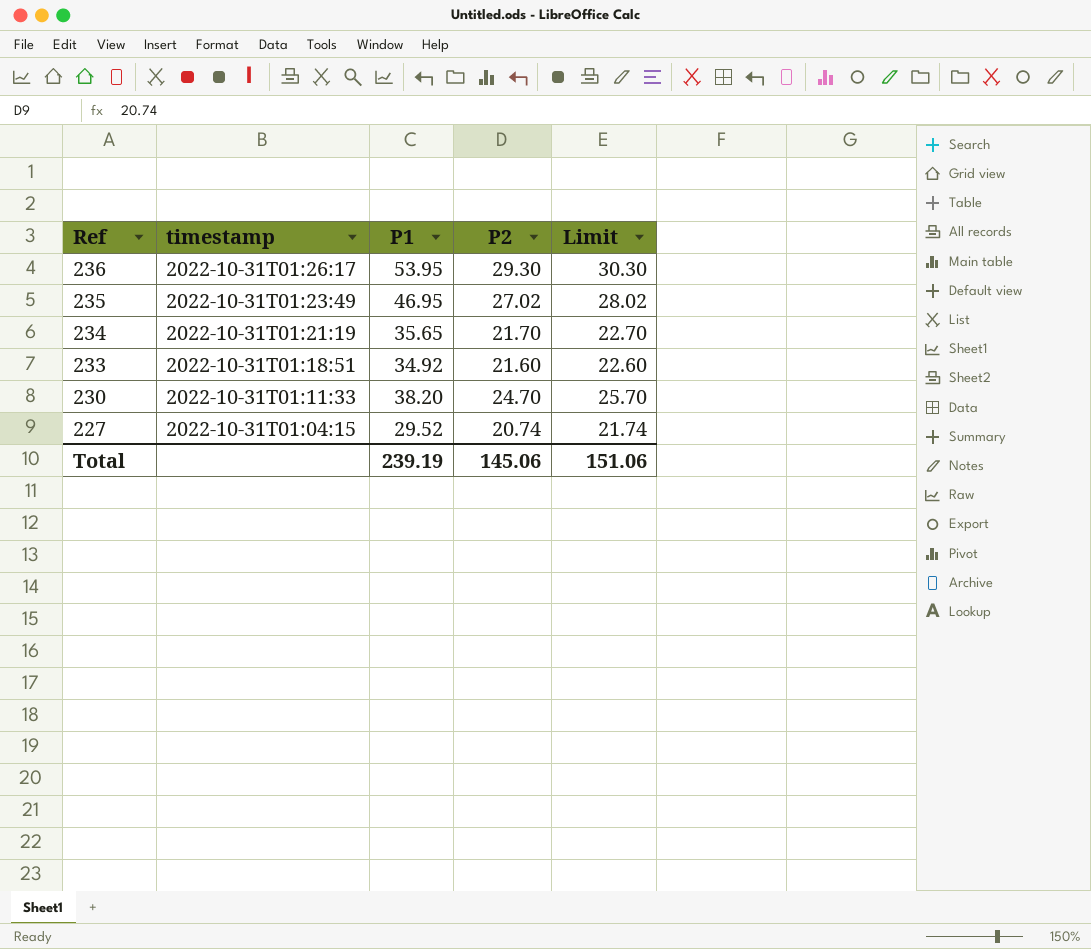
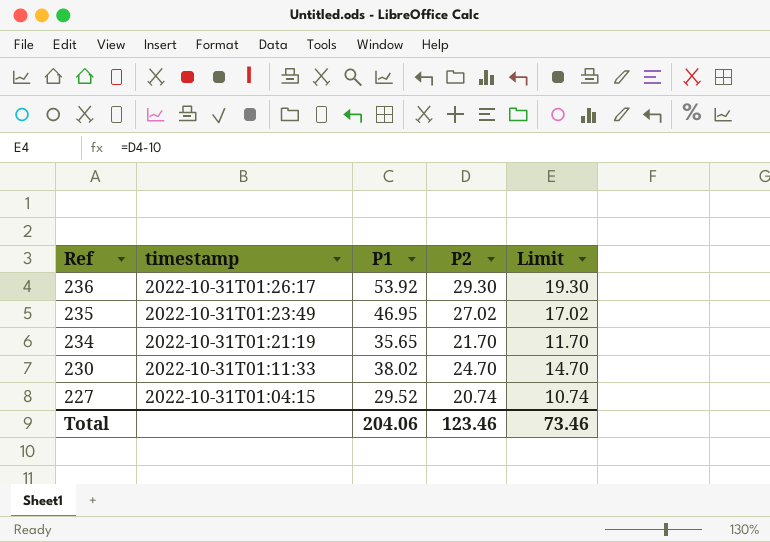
column Limit | formula: [P2] + 1 -> [P2] - 10
row 233: 2022-10-31T01:18:51 | 34.92 | 21.60 | 22.60 -> none
236 | P1: 53.95 -> 53.92
230 | P1: 38.20 -> 38.02
Total | P1: 239.19 -> 204.06
Total | P2: 145.06 -> 123.46
Total | Limit: 151.06 -> 73.46

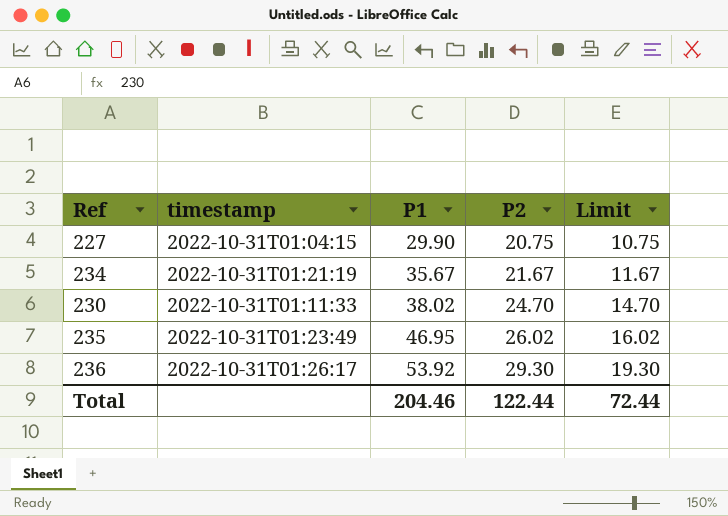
row order: Ref descending -> P1 ascending
227 | P1: 29.52 -> 29.90
227 | P2: 20.74 -> 20.75
227 | Limit: 10.74 -> 10.75
234 | P1: 35.65 -> 35.67
234 | P2: 21.70 -> 21.67
234 | Limit: 11.70 -> 11.67
235 | P2: 27.02 -> 26.02
235 | Limit: 17.02 -> 16.02
Total | P1: 204.06 -> 204.46
Total | P2: 123.46 -> 122.44
Total | Limit: 73.46 -> 72.44

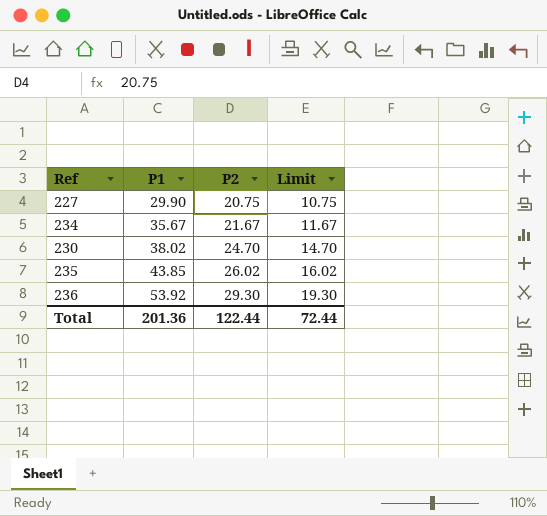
column timestamp | position: 2 -> none
235 | P1: 46.95 -> 43.85
Total | P1: 204.46 -> 201.36

